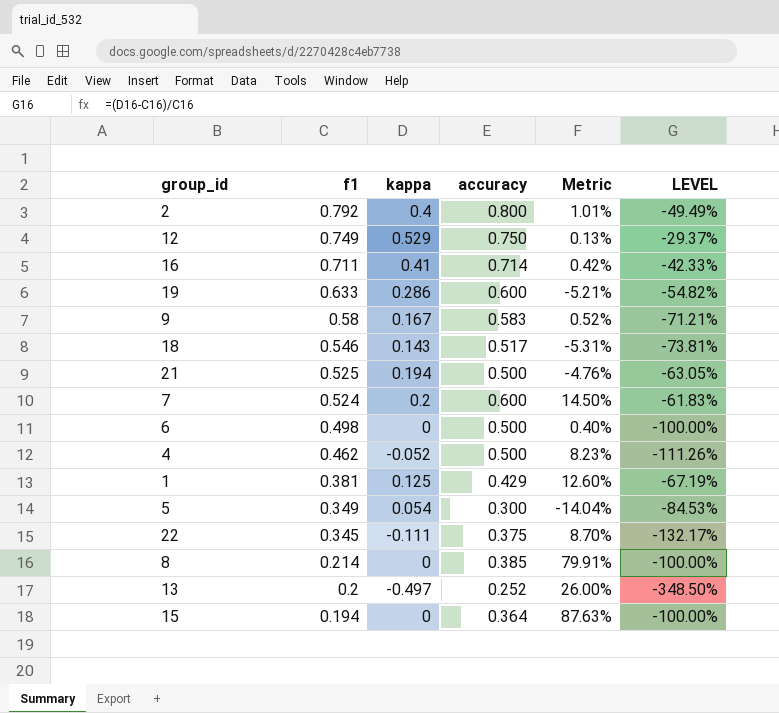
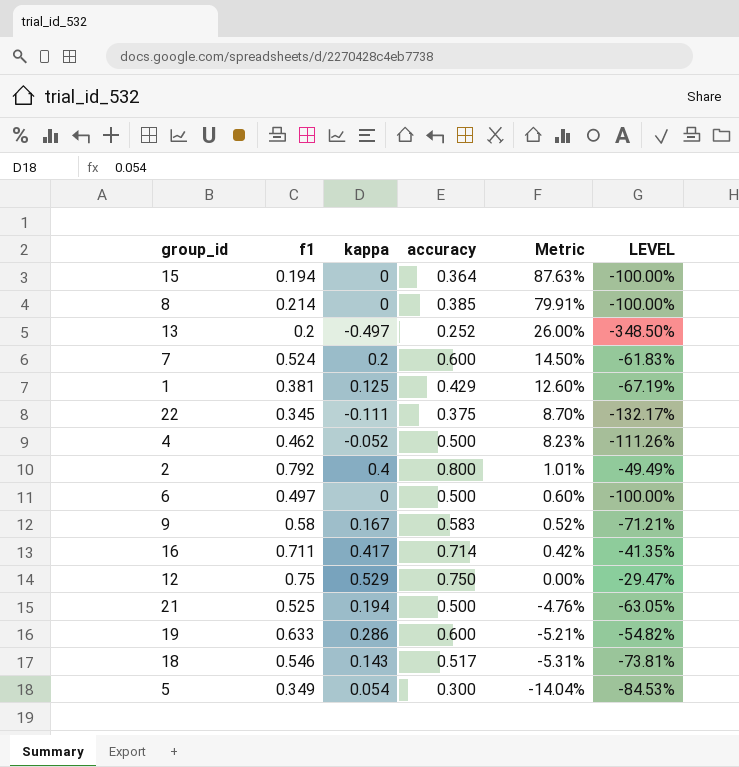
row order: f1 descending -> Metric descending
6 | f1: 0.498 -> 0.497
6 | Metric: 0.40% -> 0.60%
16 | kappa: 0.41 -> 0.417
16 | LEVEL: -42.33% -> -41.35%
12 | f1: 0.749 -> 0.75
12 | Metric: 0.13% -> 0.00%
12 | LEVEL: -29.37% -> -29.47%

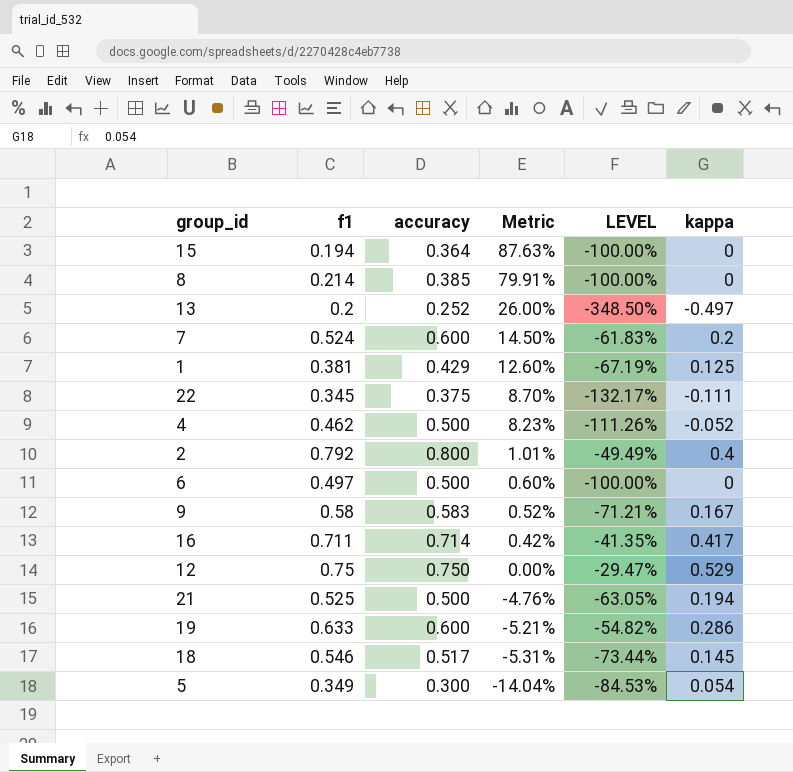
column kappa | position: 3 -> 6
18 | LEVEL: -73.81% -> -73.44%
18 | kappa: 0.143 -> 0.145

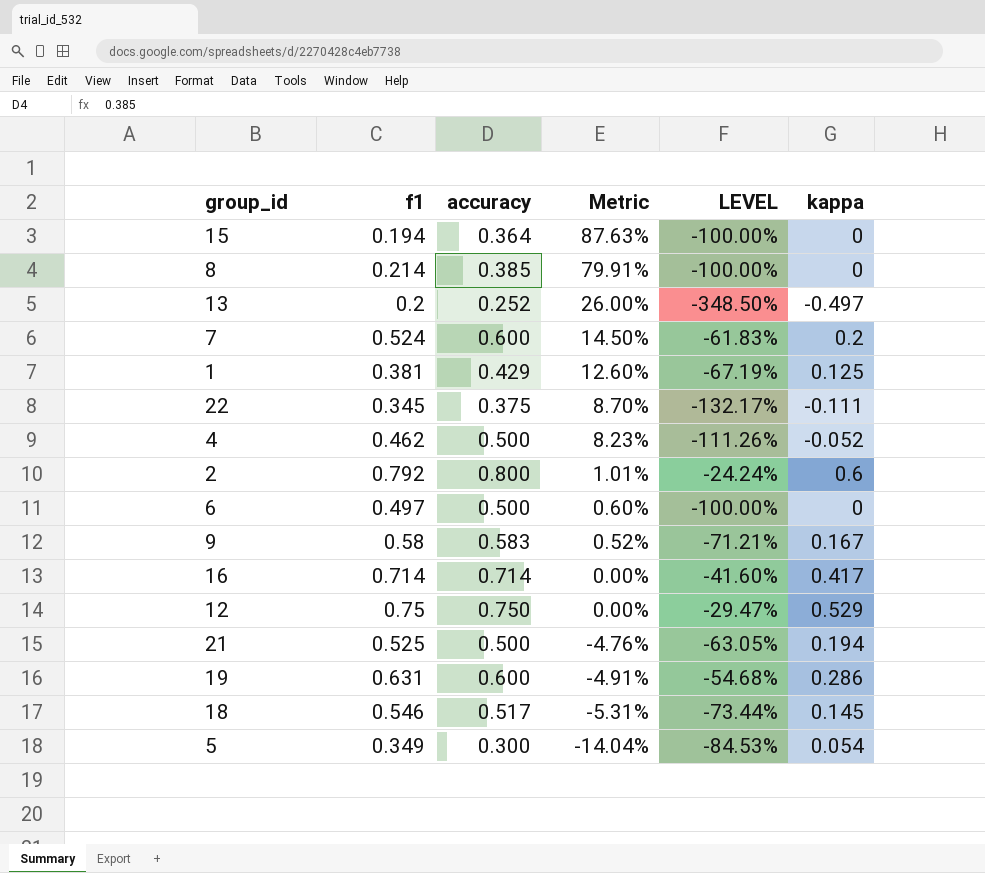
2 | LEVEL: -49.49% -> -24.24%
2 | kappa: 0.4 -> 0.6
16 | f1: 0.711 -> 0.714
16 | Metric: 0.42% -> 0.00%
16 | LEVEL: -41.35% -> -41.60%
19 | f1: 0.633 -> 0.631
19 | Metric: -5.21% -> -4.91%
19 | LEVEL: -54.82% -> -54.68%

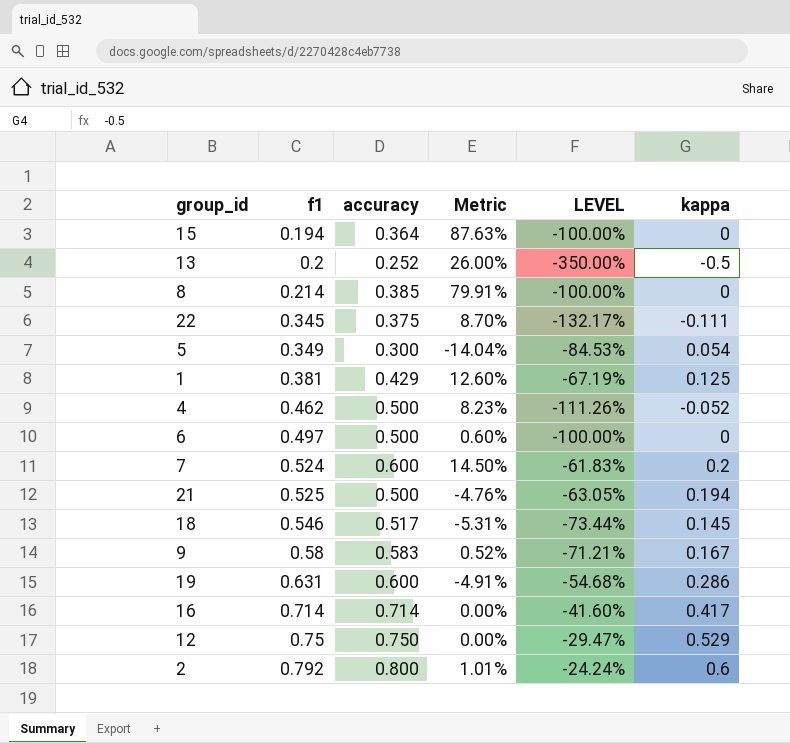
row order: Metric descending -> f1 ascending
13 | LEVEL: -348.50% -> -350.00%
13 | kappa: -0.497 -> -0.5

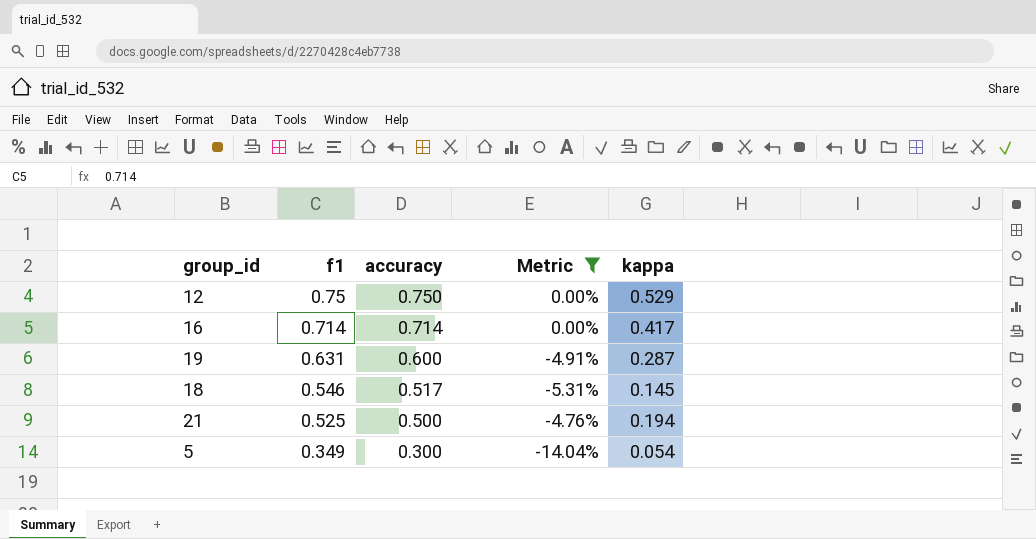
filter: none -> Metric <= 0.00%
row order: f1 ascending -> f1 descending
column LEVEL | formula: ([kappa] - [f1]) / [f1] -> none
19 | kappa: 0.286 -> 0.287

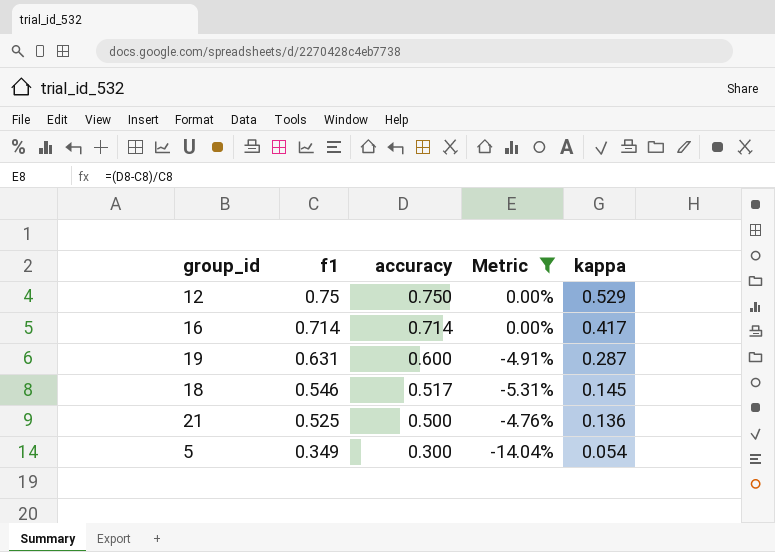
21 | kappa: 0.194 -> 0.136

